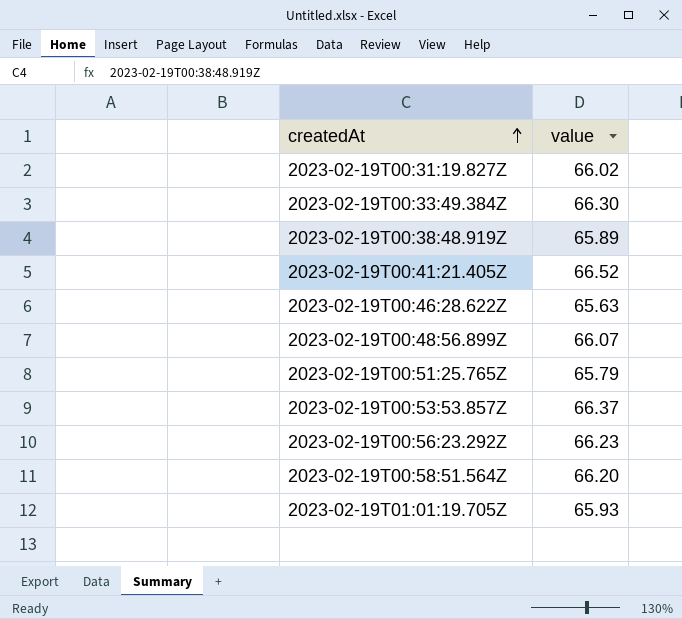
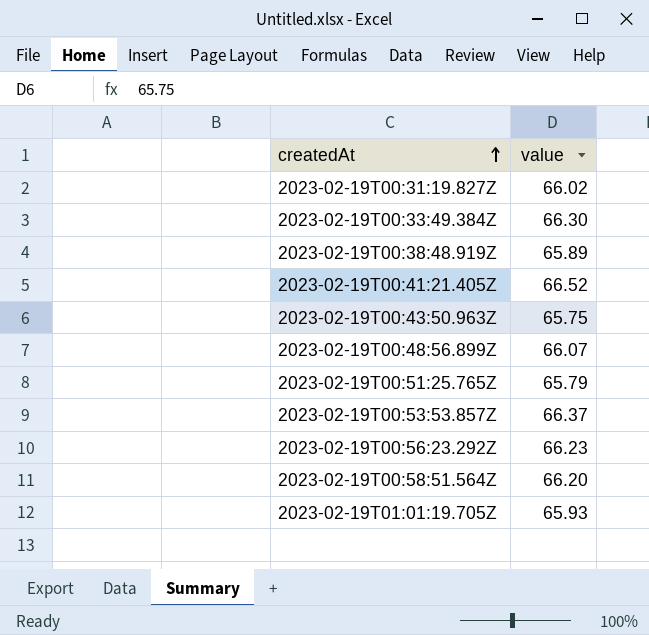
row 2023-02-19T00:46:28.622Z: 65.63 -> none
row 2023-02-19T00:43:50.963Z: none -> 65.75

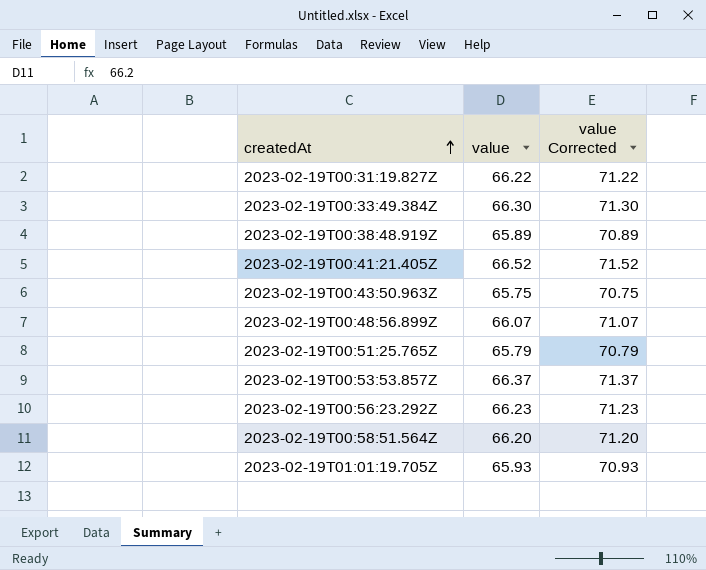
column value Corrected | formula: none -> [value] + 5
2023-02-19T00:31:19.827Z | value: 66.02 -> 66.22

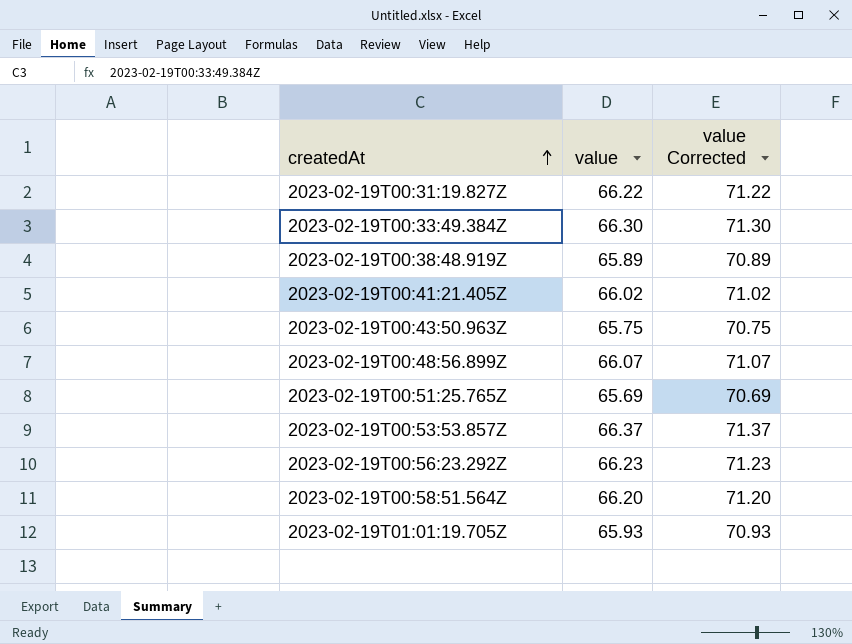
2023-02-19T00:41:21.405Z | value: 66.52 -> 66.02
2023-02-19T00:41:21.405Z | value Corrected: 71.52 -> 71.02
2023-02-19T00:51:25.765Z | value: 65.79 -> 65.69
2023-02-19T00:51:25.765Z | value Corrected: 70.79 -> 70.69

